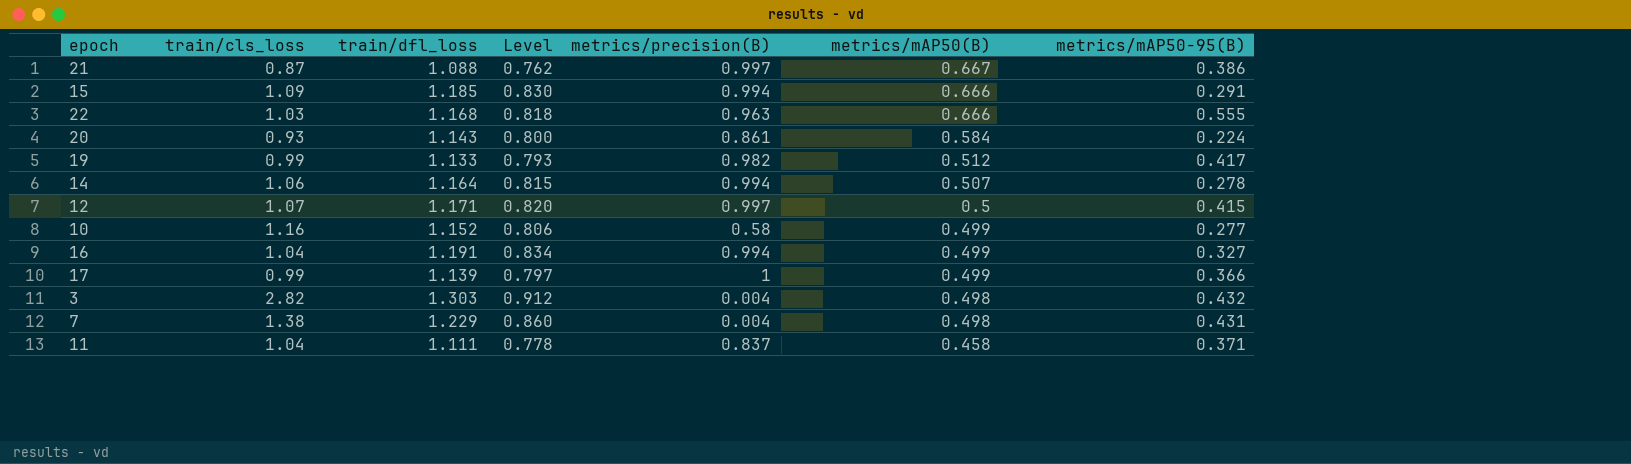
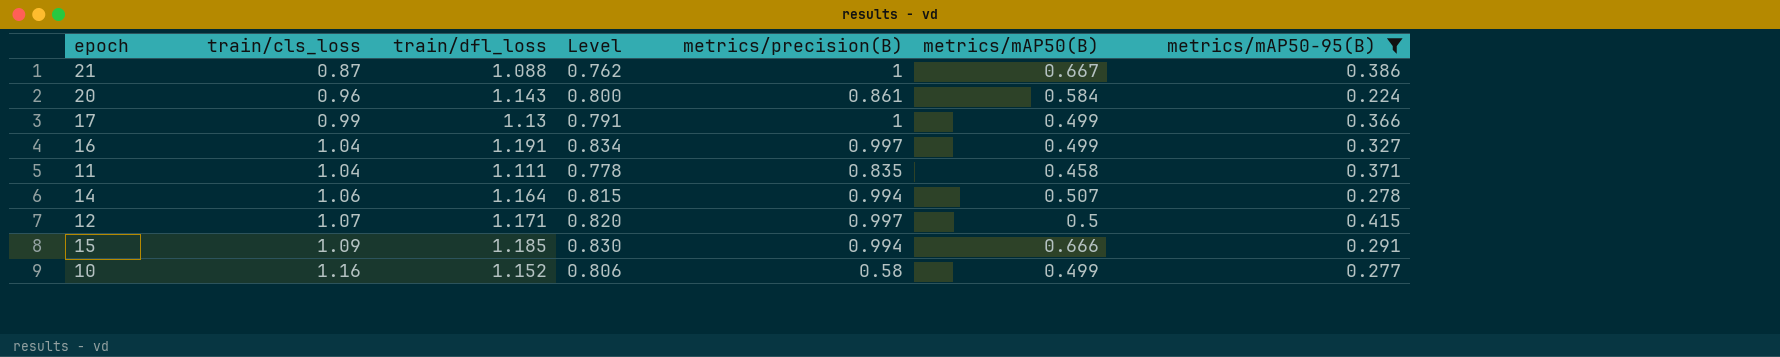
filter: none -> metrics/mAP50-95(B) <= 0.415
row order: metrics/mAP50(B) descending -> train/cls_loss ascending
21 | metrics/precision(B): 0.997 -> 1
20 | train/cls_loss: 0.93 -> 0.96
17 | train/dfl_loss: 1.139 -> 1.13
17 | Level: 0.797 -> 0.791
16 | metrics/precision(B): 0.994 -> 0.997
11 | metrics/precision(B): 0.837 -> 0.835

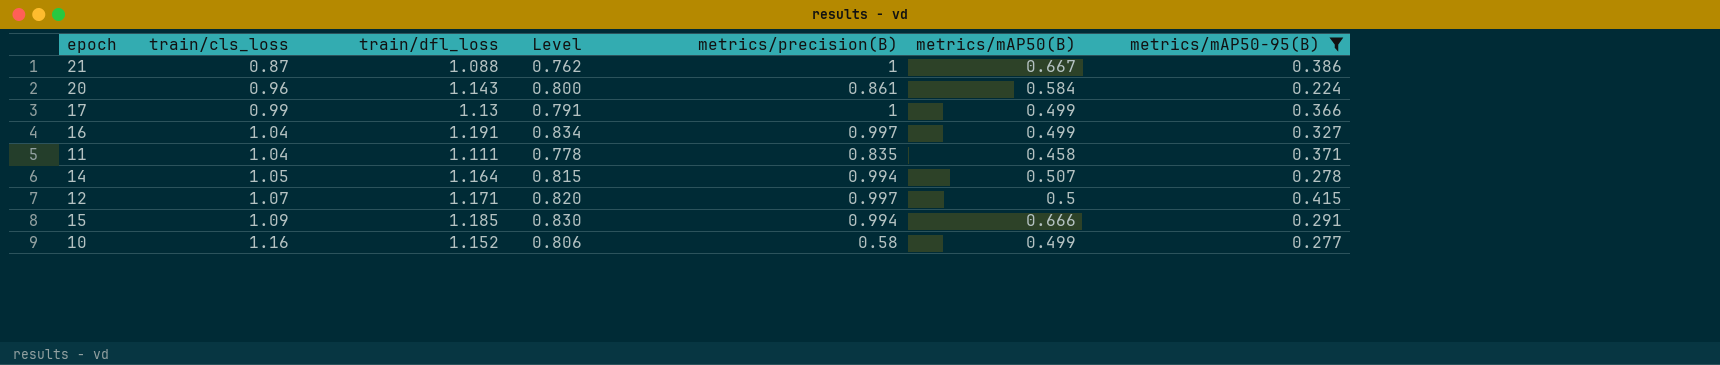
14 | train/cls_loss: 1.06 -> 1.05

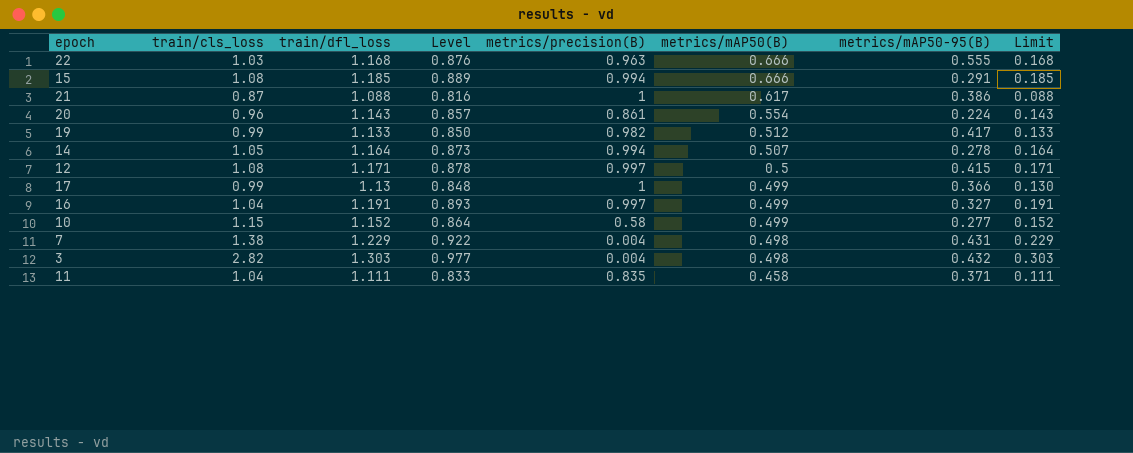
filter: metrics/mAP50-95(B) <= 0.415 -> none
row order: train/cls_loss ascending -> metrics/mAP50(B) descending
column Level | formula: [train/dfl_loss] * 0.7 -> [train/dfl_loss] * 0.75
column Limit | formula: none -> [train/dfl_loss] - 1
15 | train/cls_loss: 1.09 -> 1.08
21 | metrics/mAP50(B): 0.667 -> 0.617
20 | metrics/mAP50(B): 0.584 -> 0.554
12 | train/cls_loss: 1.07 -> 1.08
10 | train/cls_loss: 1.16 -> 1.15

